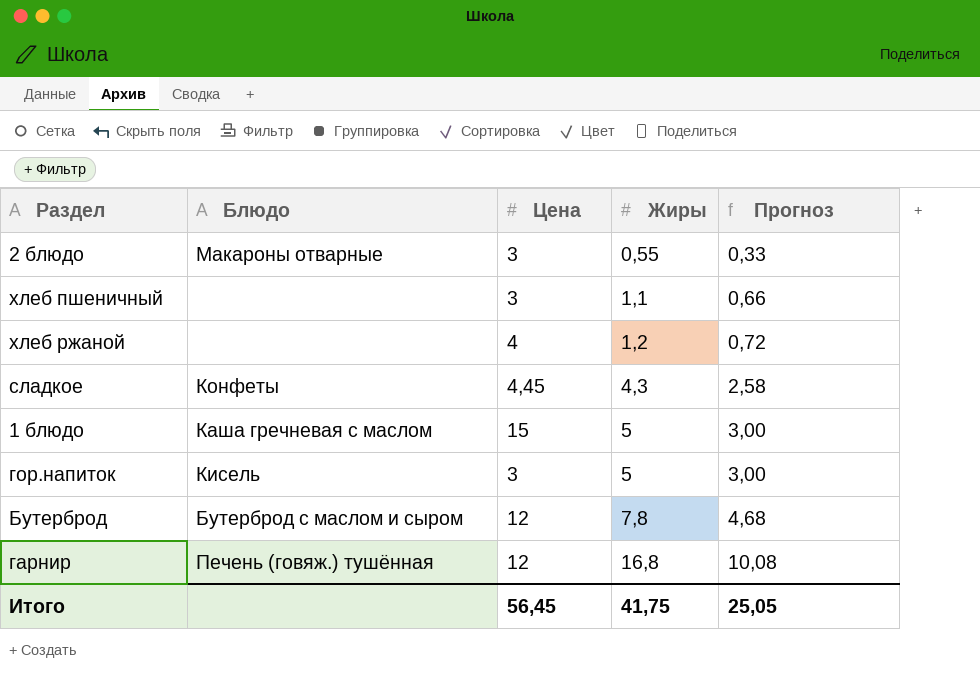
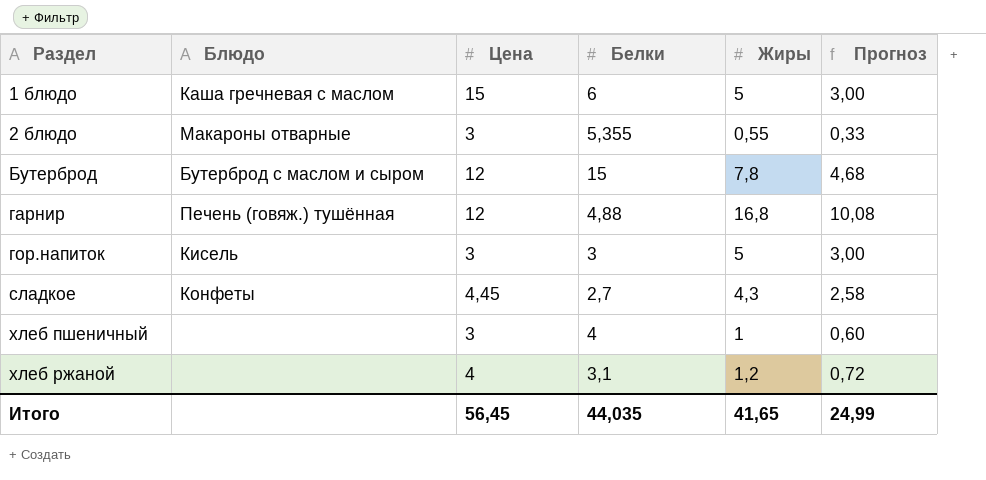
row order: Жиры ascending -> Раздел ascending
column Белки | position: none -> 4
хлеб пшеничный | Жиры: 1,1 -> 1
хлеб пшеничный | Прогноз: 0,66 -> 0,60
Итого | Жиры: 41,75 -> 41,65
Итого | Прогноз: 25,05 -> 24,99

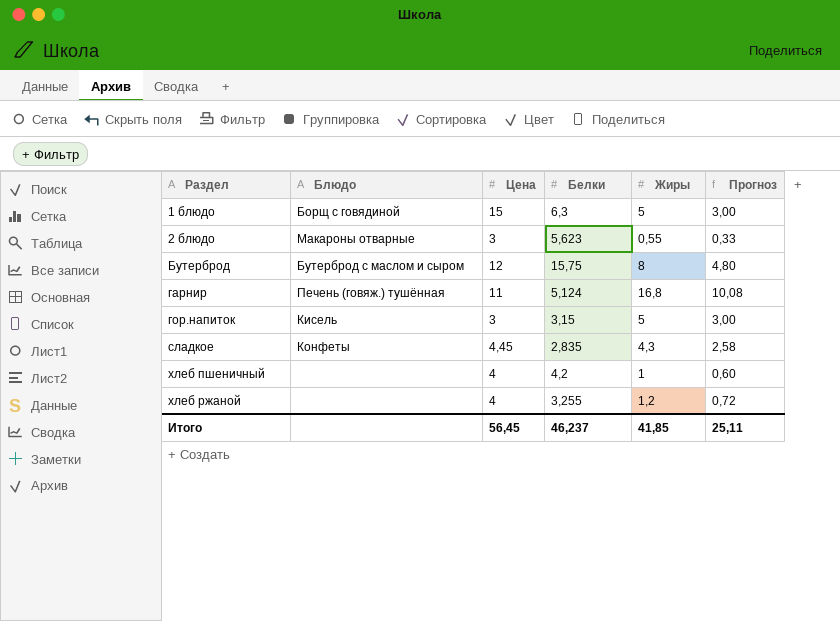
1 блюдо | Блюдо: Каша гречневая с маслом -> Борщ с говядиной
1 блюдо | Белки: 6 -> 6,3
2 блюдо | Белки: 5,355 -> 5,623
Бутерброд | Белки: 15 -> 15,75
Бутерброд | Жиры: 7,8 -> 8
Бутерброд | Прогноз: 4,68 -> 4,80
гарнир | Цена: 12 -> 11
гарнир | Белки: 4,88 -> 5,124
гор.напиток | Белки: 3 -> 3,15
сладкое | Белки: 2,7 -> 2,835
хлеб пшеничный | Цена: 3 -> 4
хлеб пшеничный | Белки: 4 -> 4,2
хлеб ржаной | Белки: 3,1 -> 3,255
Итого | Белки: 44,035 -> 46,237
Итого | Жиры: 41,65 -> 41,85
Итого | Прогноз: 24,99 -> 25,11

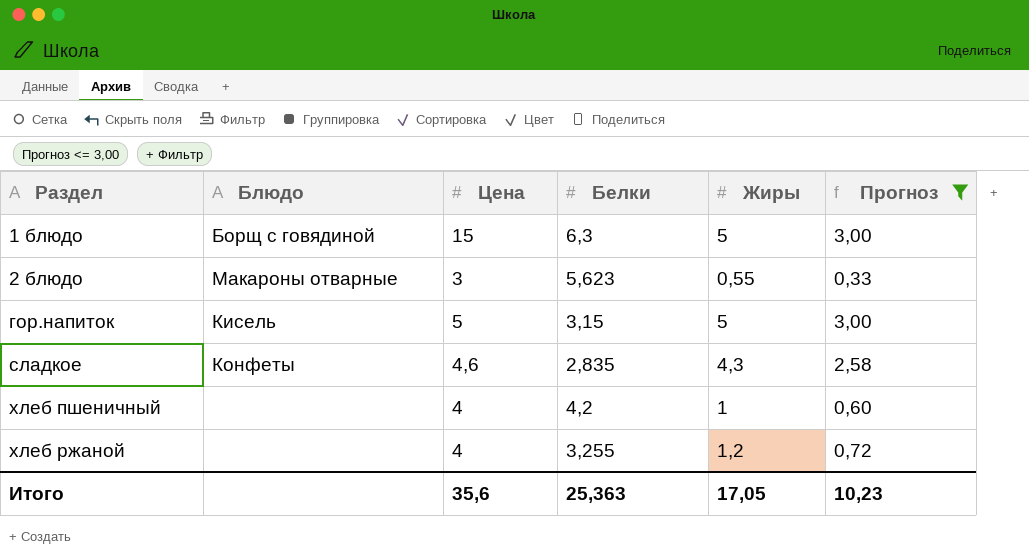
filter: none -> Прогноз <= 3,00
гор.напиток | Цена: 3 -> 5
сладкое | Цена: 4,45 -> 4,6
Итого | Цена: 56,45 -> 35,6
Итого | Белки: 46,237 -> 25,363
Итого | Жиры: 41,85 -> 17,05
Итого | Прогноз: 25,11 -> 10,23

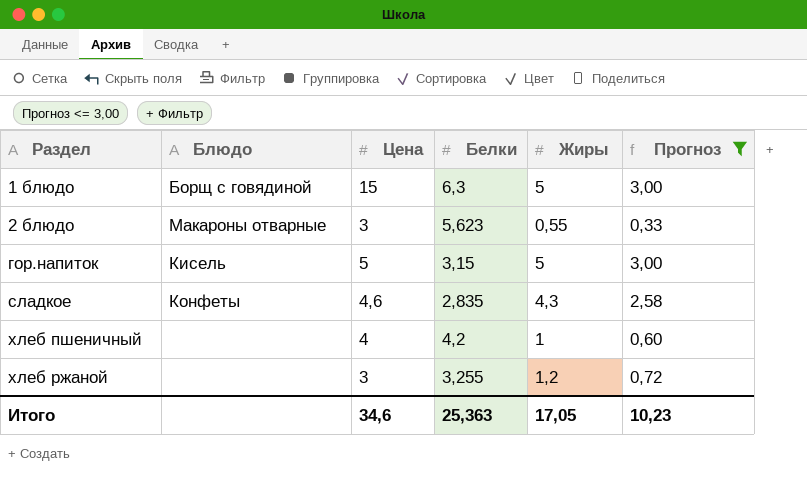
хлеб ржаной | Цена: 4 -> 3
Итого | Цена: 35,6 -> 34,6

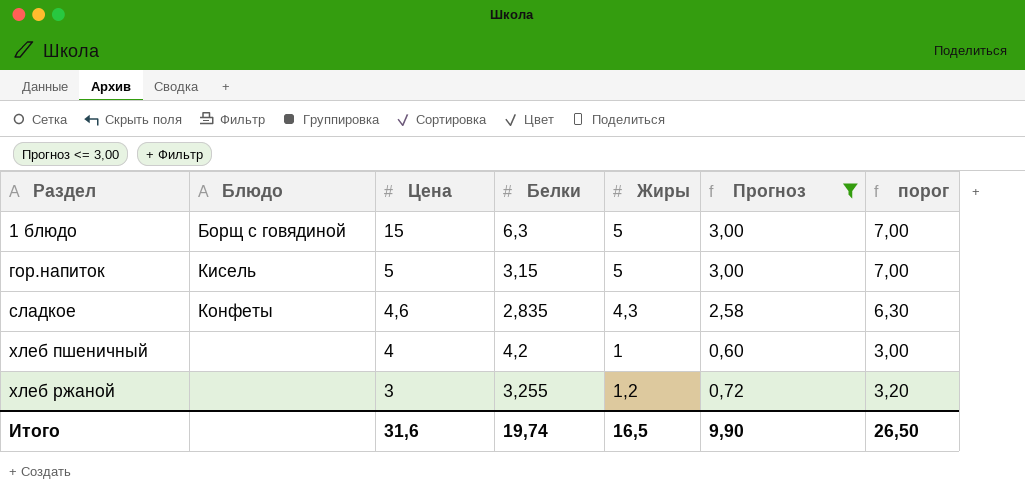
column порог | formula: none -> [Жиры] + 2
row 2 блюдо: Макароны отварные | 3 | 5,623 | 0,55 | 0,33 -> none
Итого | Цена: 34,6 -> 31,6
Итого | Белки: 25,363 -> 19,74
Итого | Жиры: 17,05 -> 16,5
Итого | Прогноз: 10,23 -> 9,90

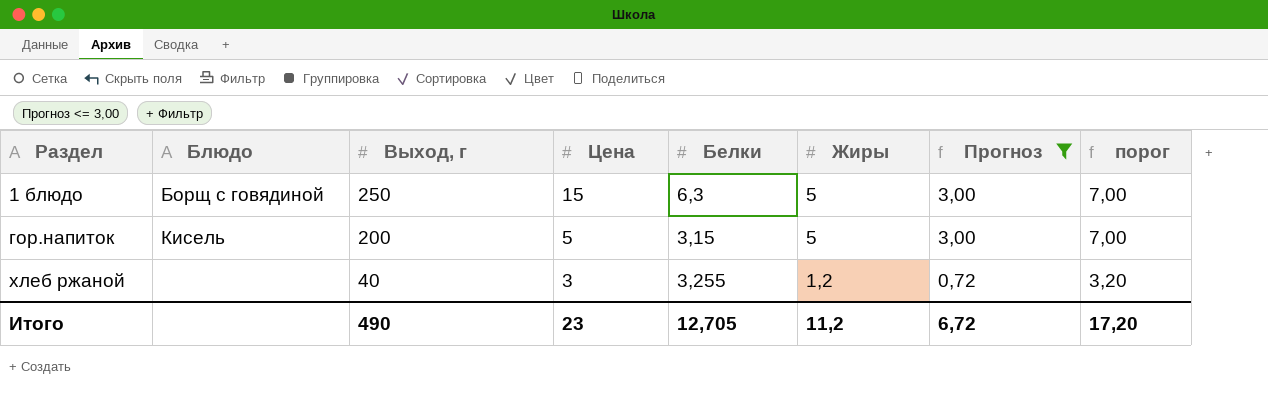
column Выход, г | position: none -> 3
row сладкое: Конфеты | 4,6 | 2,835 | 4,3 | 2,58 | 6,30 -> none
row хлеб пшеничный: none | 4 | 4,2 | 1 | 0,60 | 3,00 -> none
Итого | Цена: 31,6 -> 23
Итого | Белки: 19,74 -> 12,705
Итого | Жиры: 16,5 -> 11,2
Итого | Прогноз: 9,90 -> 6,72
Итого | порог: 26,50 -> 17,20

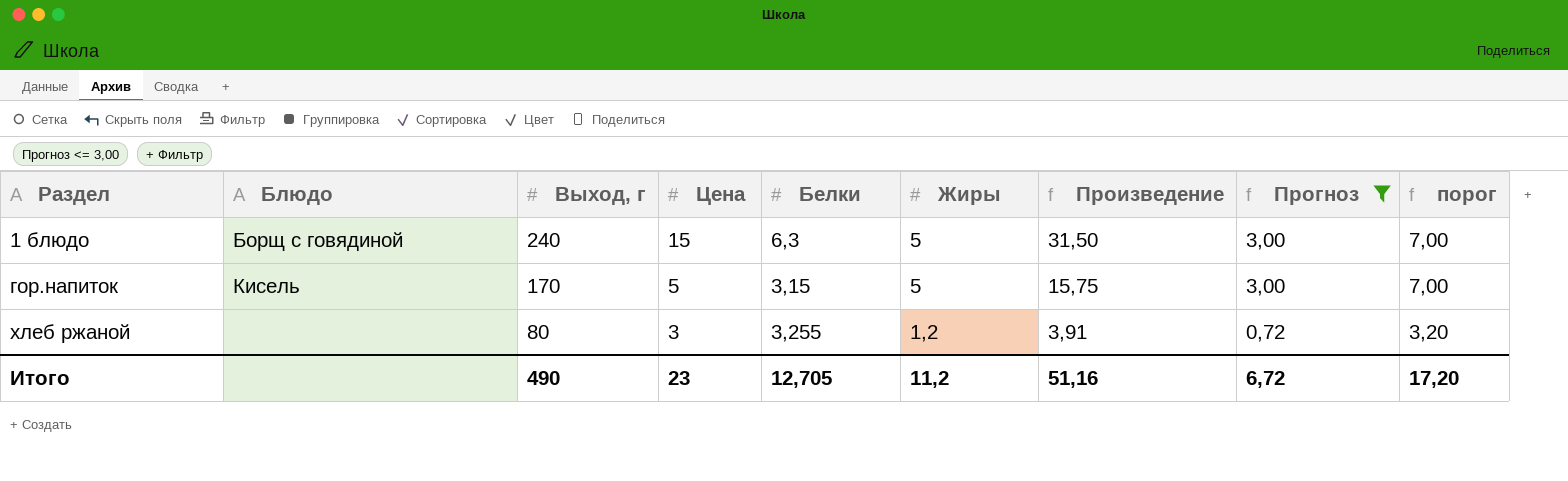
column Произведение | formula: none -> [Белки] * [Жиры]
1 блюдо | Выход, г: 250 -> 240
гор.напиток | Выход, г: 200 -> 170
хлеб ржаной | Выход, г: 40 -> 80

